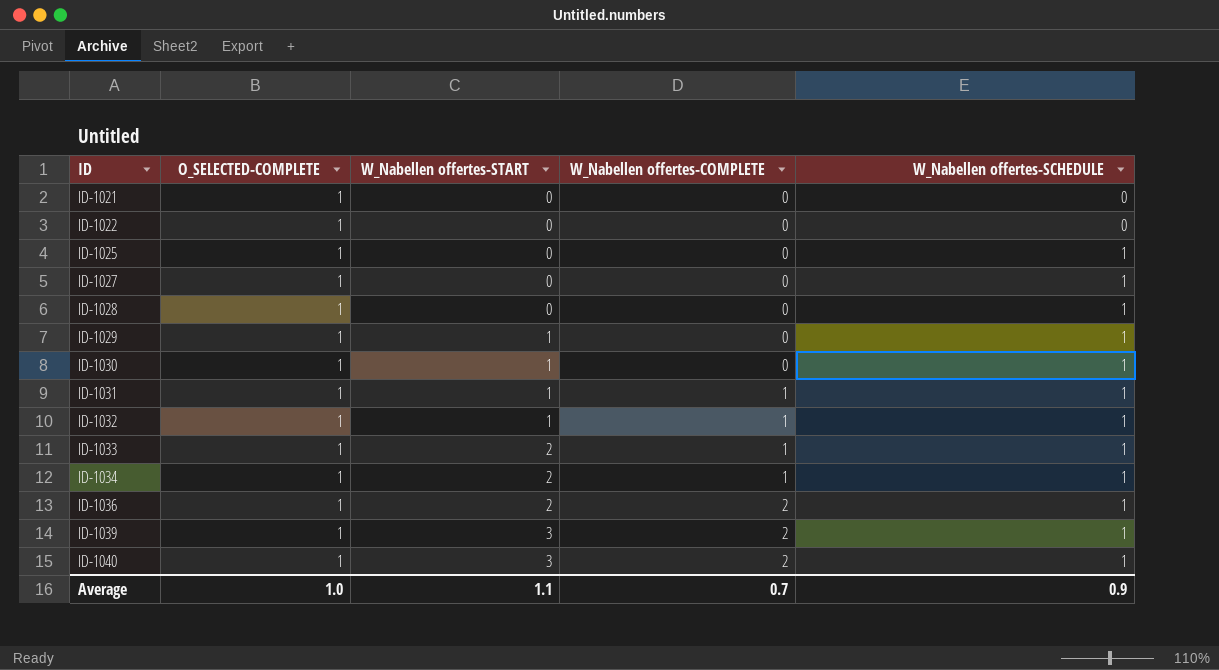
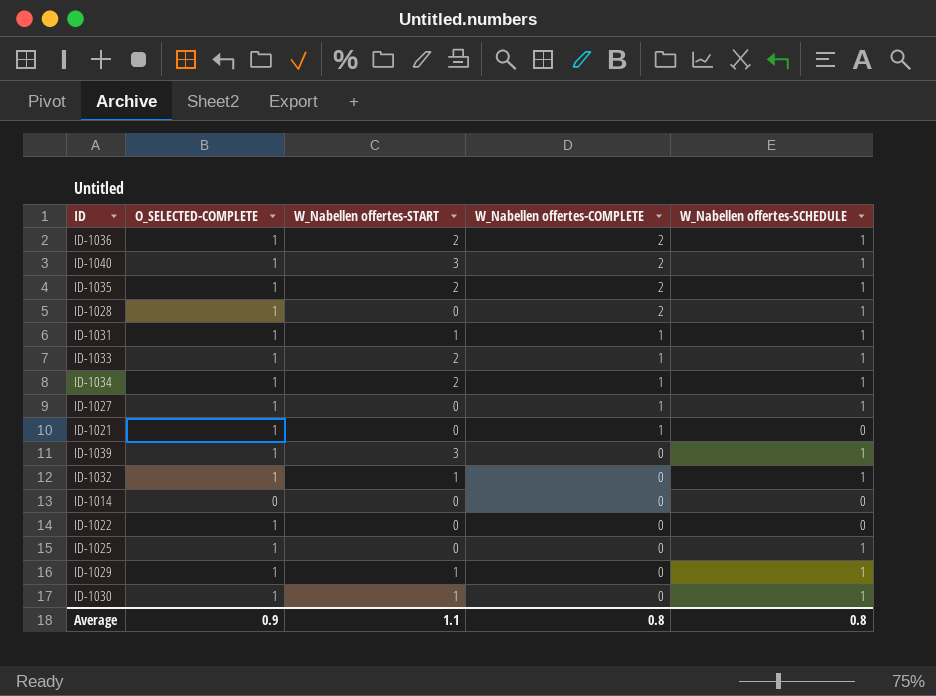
row order: ID ascending -> W_Nabellen offertes-COMPLETE descending
row ID-1035: none -> 1 | 2 | 2 | 1
ID-1028 | W_Nabellen offertes-COMPLETE: 0 -> 2
ID-1027 | W_Nabellen offertes-COMPLETE: 0 -> 1
ID-1021 | W_Nabellen offertes-COMPLETE: 0 -> 1
ID-1039 | W_Nabellen offertes-COMPLETE: 2 -> 0
ID-1032 | W_Nabellen offertes-COMPLETE: 1 -> 0
row ID-1014: none -> 0 | 0 | 0 | 0
Average | O_SELECTED-COMPLETE: 1.0 -> 0.9
Average | W_Nabellen offertes-COMPLETE: 0.7 -> 0.8
Average | W_Nabellen offertes-SCHEDULE: 0.9 -> 0.8

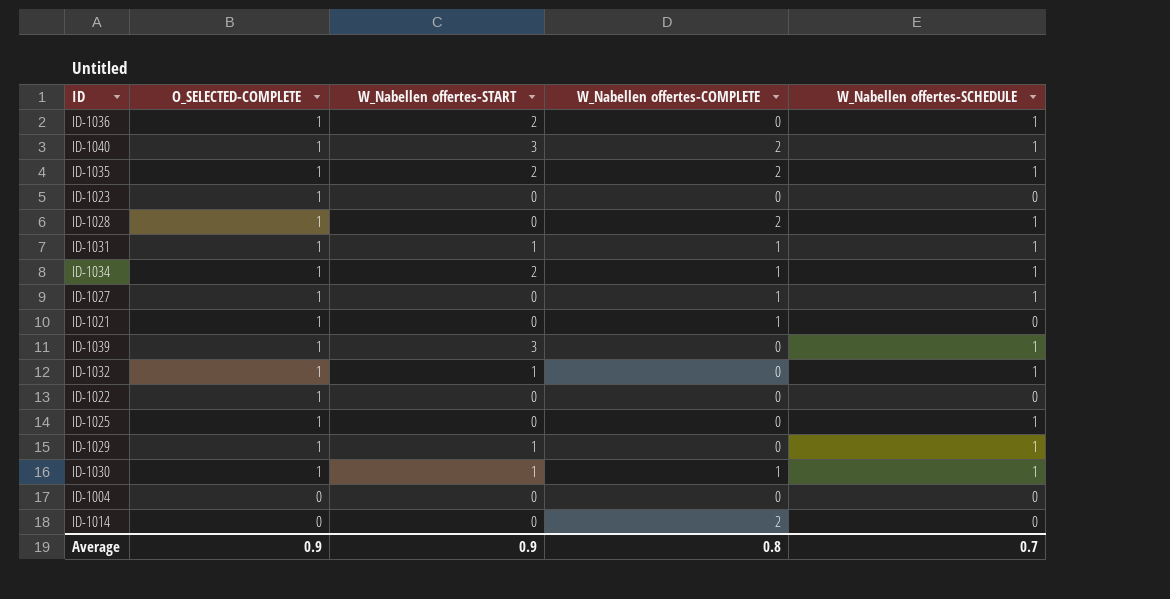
row order: W_Nabellen offertes-COMPLETE descending -> O_SELECTED-COMPLETE descending
row ID-1033: 1 | 2 | 1 | 1 -> none
ID-1036 | W_Nabellen offertes-COMPLETE: 2 -> 0
row ID-1023: none -> 1 | 0 | 0 | 0
ID-1030 | W_Nabellen offertes-COMPLETE: 0 -> 1
row ID-1004: none -> 0 | 0 | 0 | 0
ID-1014 | W_Nabellen offertes-COMPLETE: 0 -> 2
Average | W_Nabellen offertes-START: 1.1 -> 0.9
Average | W_Nabellen offertes-SCHEDULE: 0.8 -> 0.7

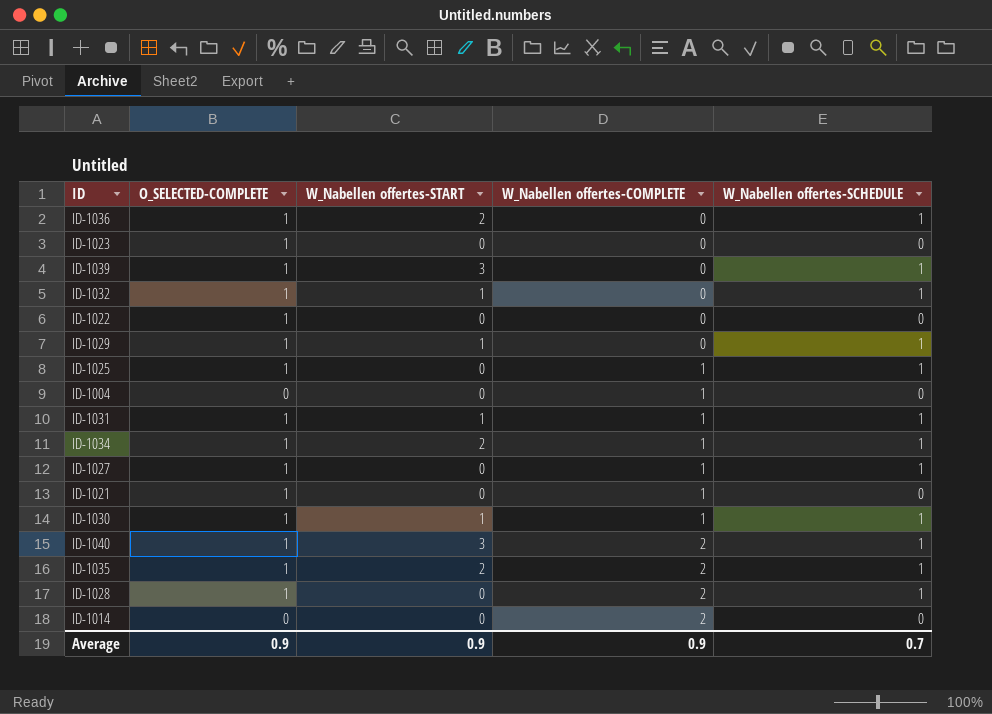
row order: O_SELECTED-COMPLETE descending -> W_Nabellen offertes-COMPLETE ascending
ID-1025 | W_Nabellen offertes-COMPLETE: 0 -> 1
ID-1004 | W_Nabellen offertes-COMPLETE: 0 -> 1
Average | W_Nabellen offertes-COMPLETE: 0.8 -> 0.9

